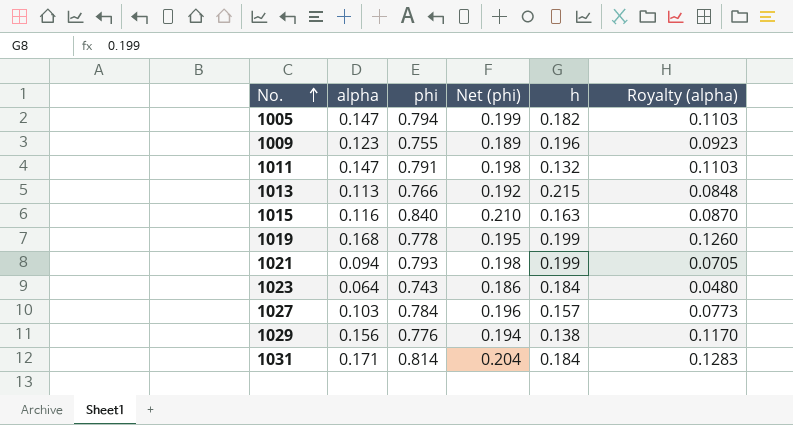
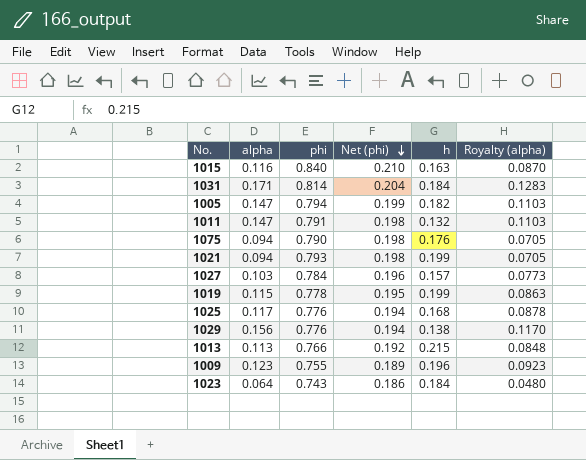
row order: No. ascending -> Net (phi) descending
row 1075: none -> 0.094 | 0.790 | 0.198 | 0.176 | 0.0705
1019 | alpha: 0.168 -> 0.115
1019 | Royalty (alpha): 0.1260 -> 0.0863
row 1025: none -> 0.117 | 0.776 | 0.194 | 0.168 | 0.0878

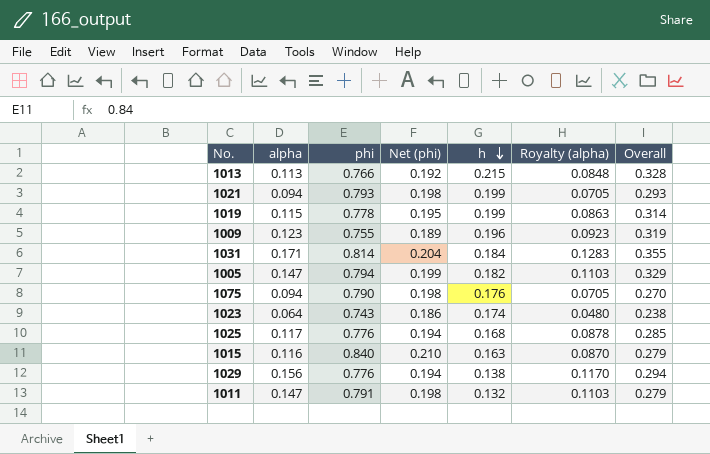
row order: Net (phi) descending -> h descending
column Overall | formula: none -> [alpha] + [h]
row 1027: 0.103 | 0.784 | 0.196 | 0.157 | 0.0773 -> none
1023 | h: 0.184 -> 0.174

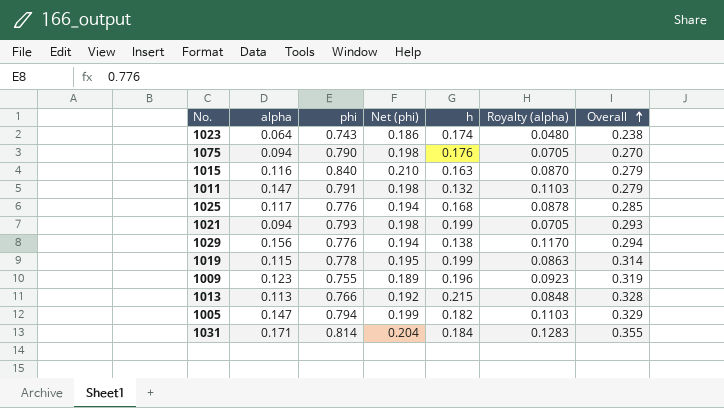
row order: h descending -> Overall ascending

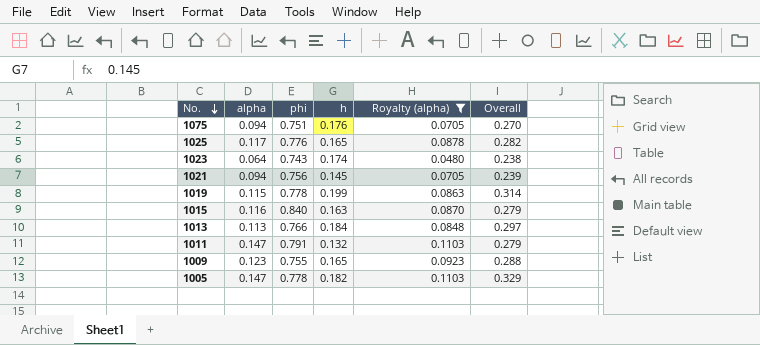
filter: none -> Royalty (alpha) <= 0.1103
row order: Overall ascending -> No. descending
column Net (phi) | formula: [phi] * 0.25 -> none
1075 | phi: 0.790 -> 0.751
1025 | h: 0.168 -> 0.165
1025 | Overall: 0.285 -> 0.282
1021 | phi: 0.793 -> 0.756
1021 | h: 0.199 -> 0.145
1021 | Overall: 0.293 -> 0.239
1013 | h: 0.215 -> 0.184
1013 | Overall: 0.328 -> 0.297
1009 | h: 0.196 -> 0.165
1009 | Overall: 0.319 -> 0.288
1005 | phi: 0.794 -> 0.778

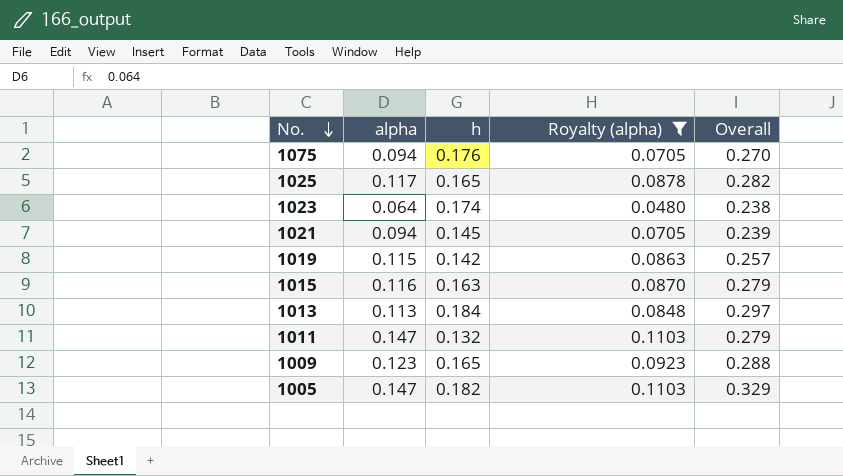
column phi | position: 3 -> none
1019 | h: 0.199 -> 0.142
1019 | Overall: 0.314 -> 0.257

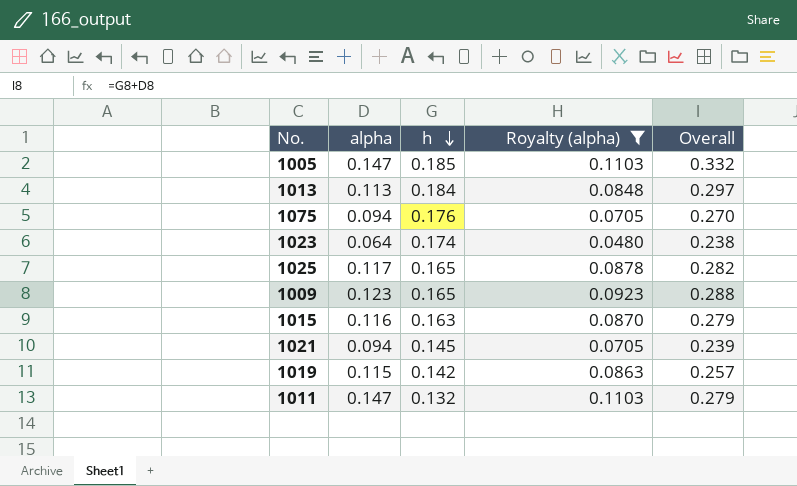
row order: No. descending -> h descending
1005 | h: 0.182 -> 0.185
1005 | Overall: 0.329 -> 0.332

